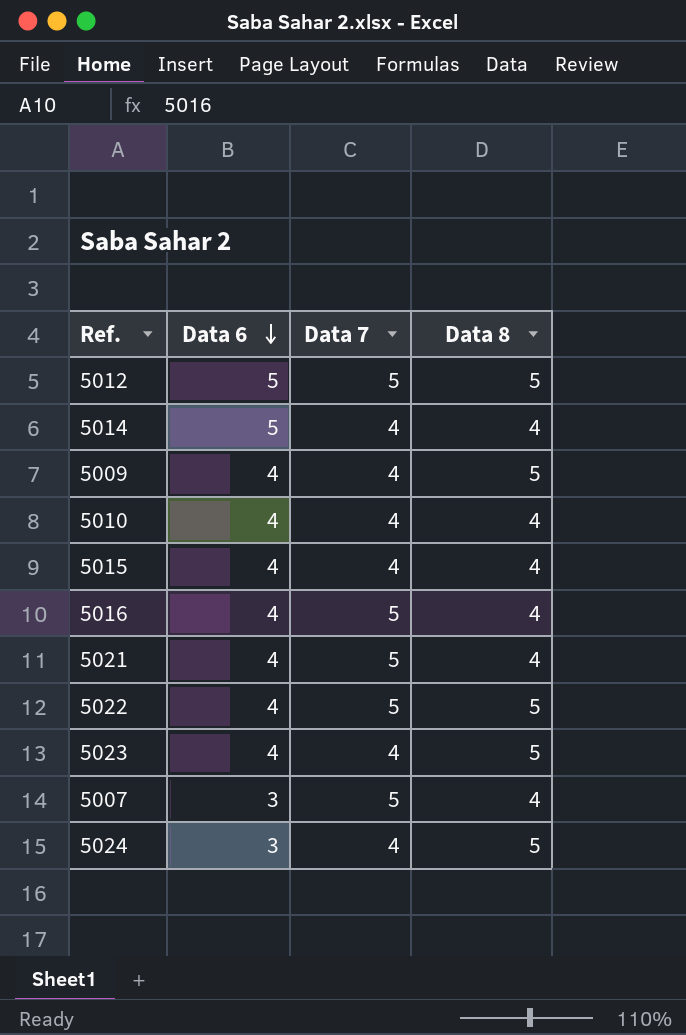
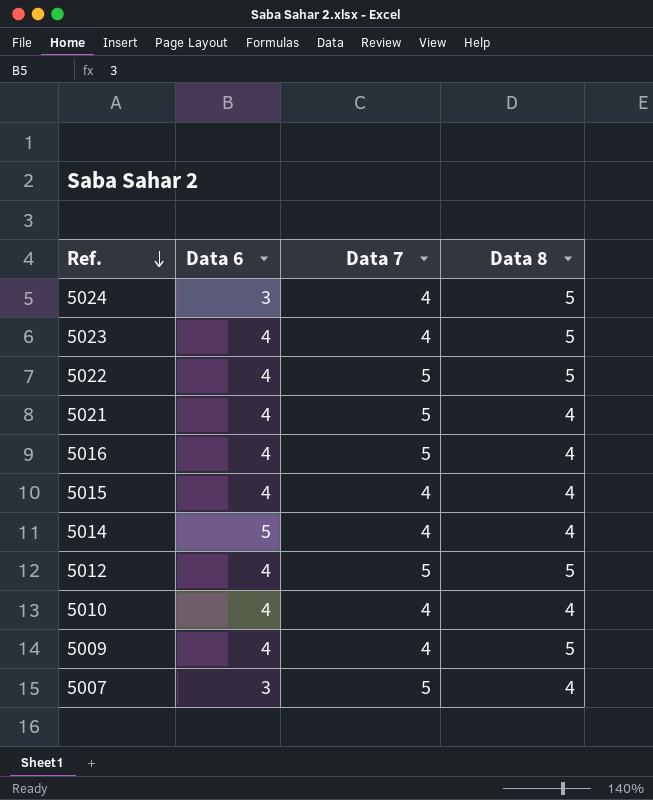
row order: Data 6 descending -> Ref. descending
5012 | Data 6: 5 -> 4

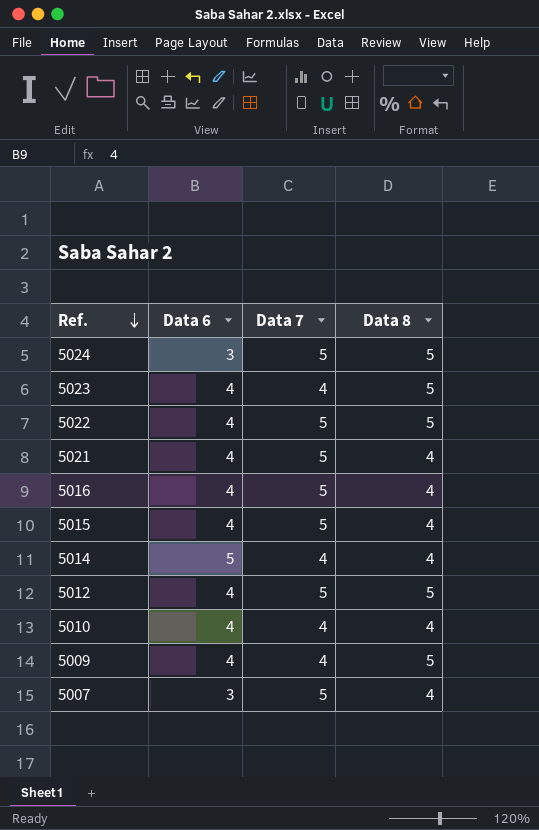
5024 | Data 7: 4 -> 5
5015 | Data 7: 4 -> 5

